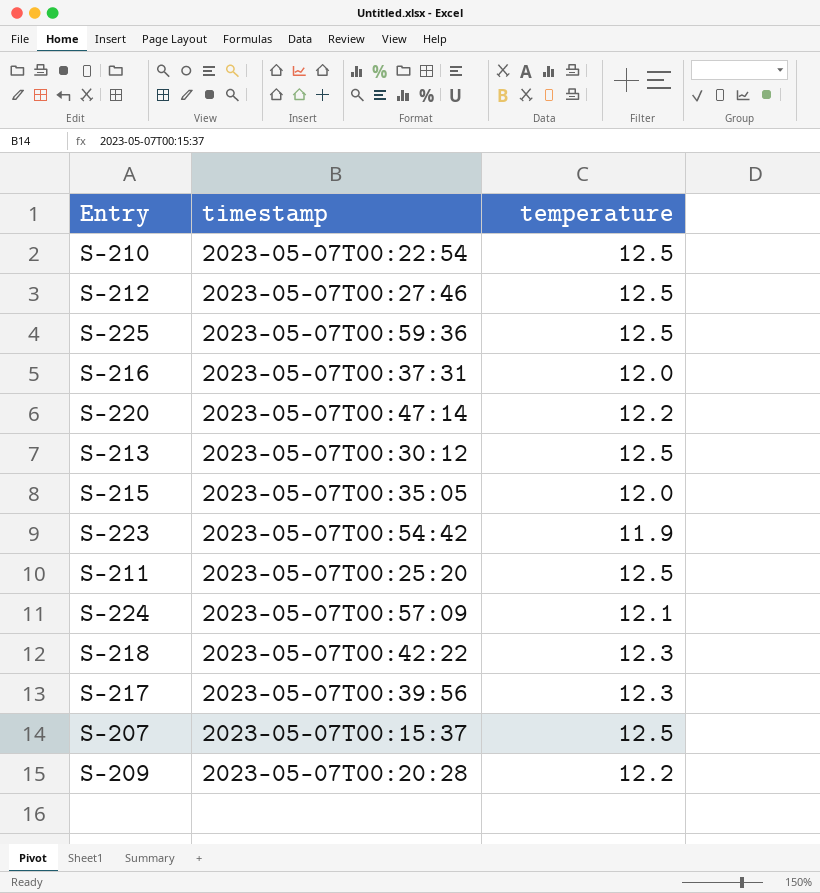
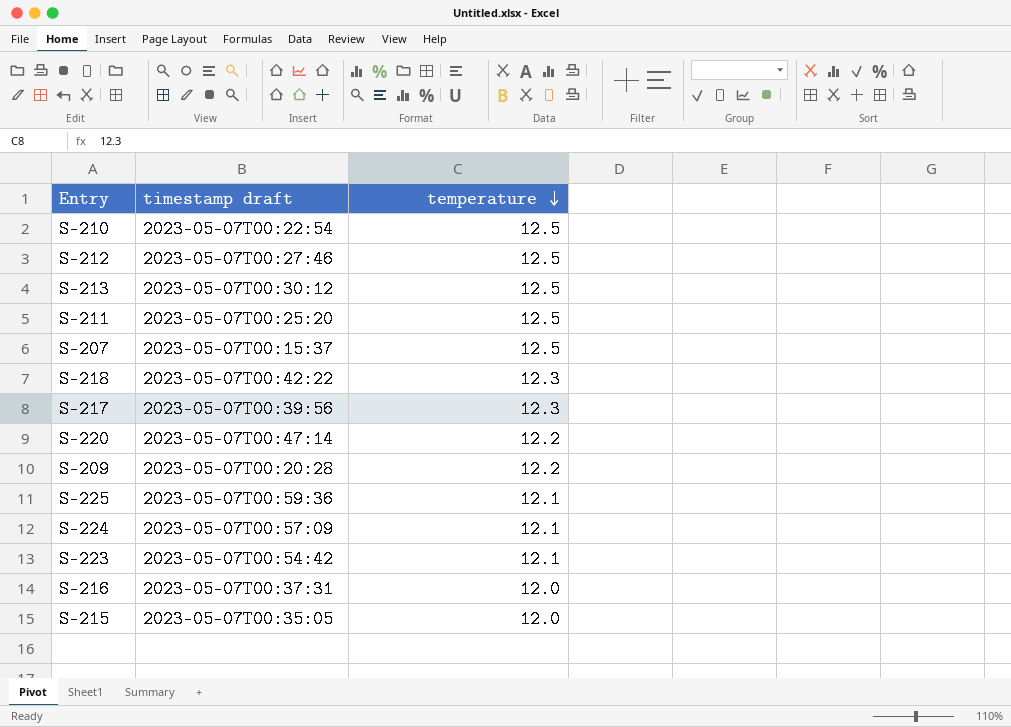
row order: none -> temperature descending
column name: timestamp -> timestamp draft
S-225 | temperature: 12.5 -> 12.1
S-223 | temperature: 11.9 -> 12.1

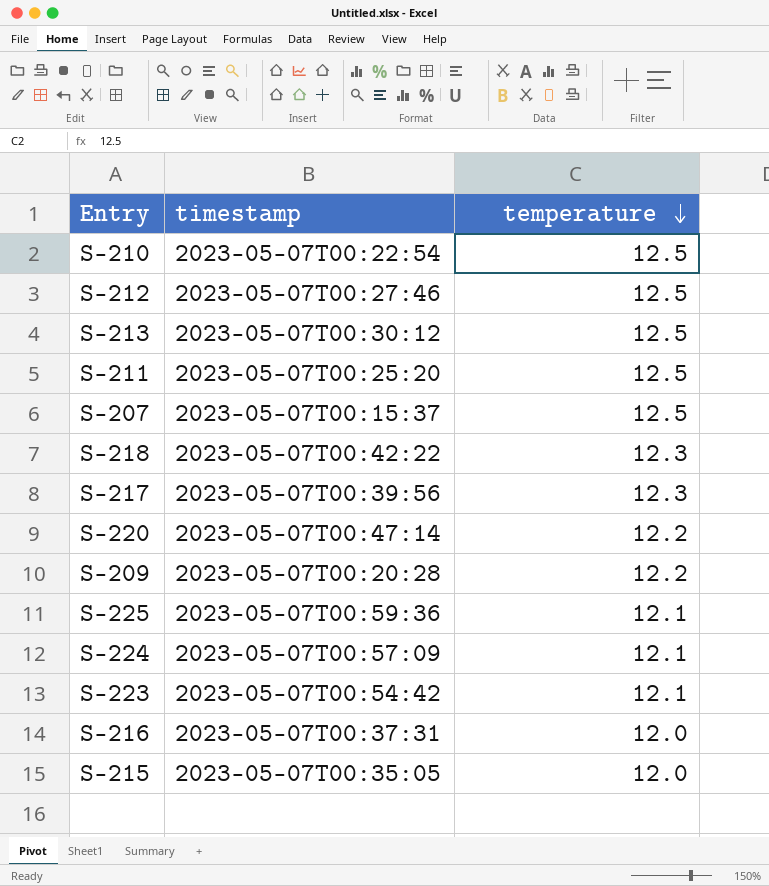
column name: timestamp draft -> timestamp

